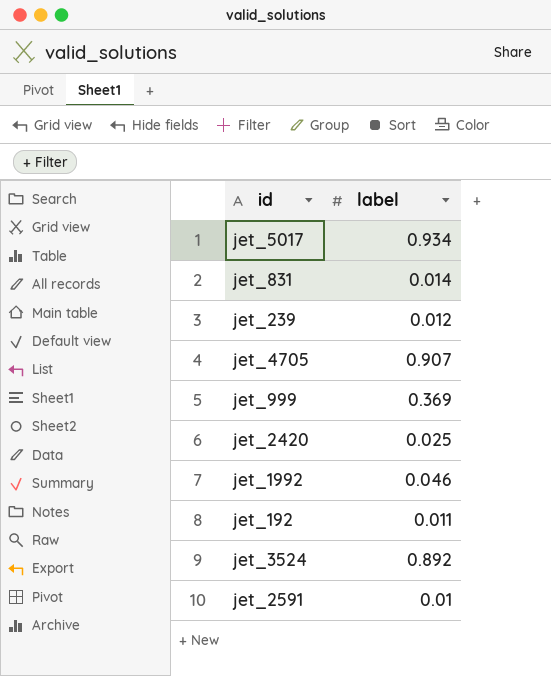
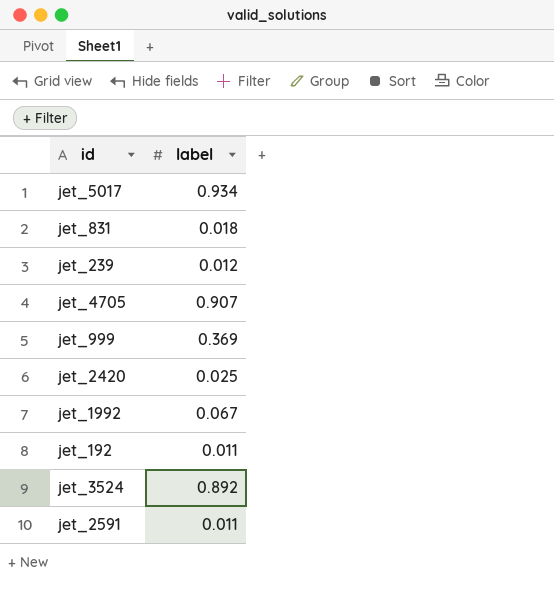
jet_831 | label: 0.014 -> 0.018
jet_1992 | label: 0.046 -> 0.067
jet_2591 | label: 0.01 -> 0.011

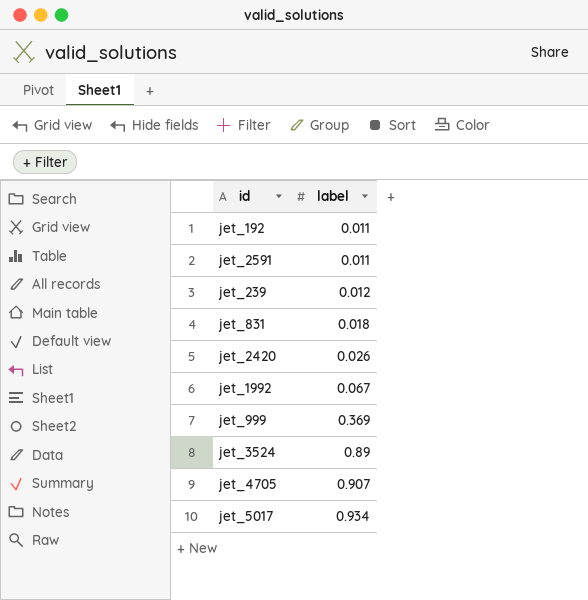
row order: none -> label ascending
jet_2420 | label: 0.025 -> 0.026
jet_3524 | label: 0.892 -> 0.89

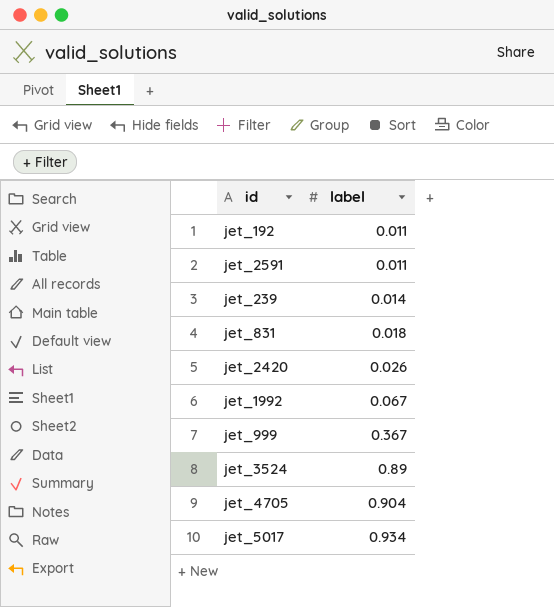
jet_239 | label: 0.012 -> 0.014
jet_999 | label: 0.369 -> 0.367
jet_4705 | label: 0.907 -> 0.904

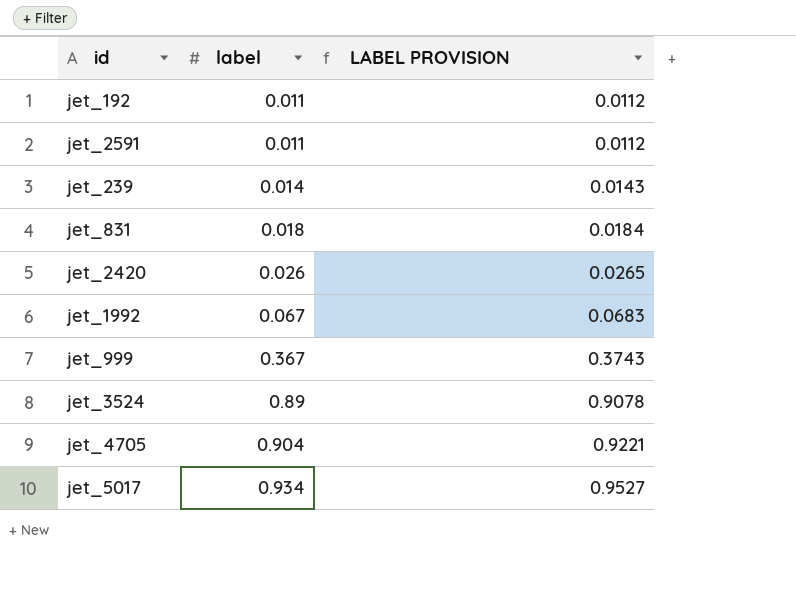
column LABEL PROVISION | formula: none -> [label] * 1.02

